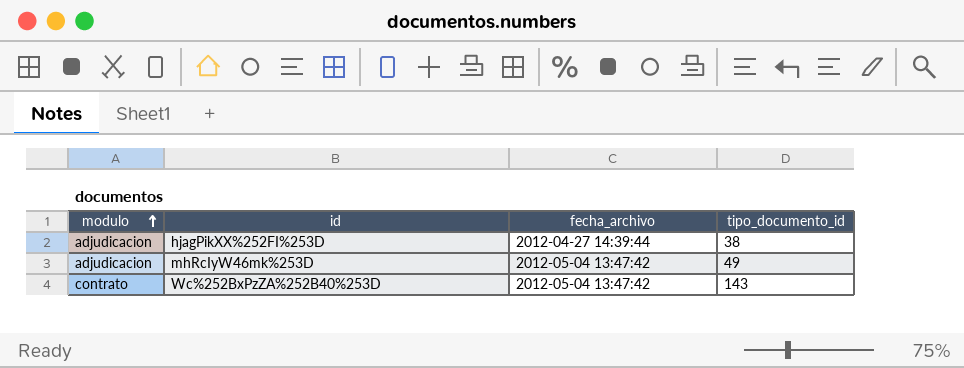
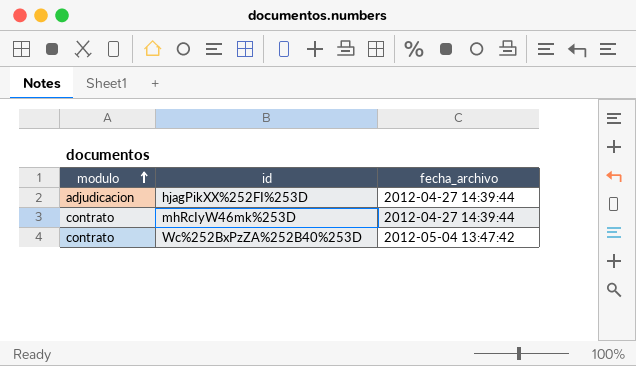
column tipo_documento_id | position: 4 -> none
mhRcIyW46mk%253D | modulo: adjudicacion -> contrato
mhRcIyW46mk%253D | fecha_archivo: 2012-05-04 13:47:42 -> 2012-04-27 14:39:44

